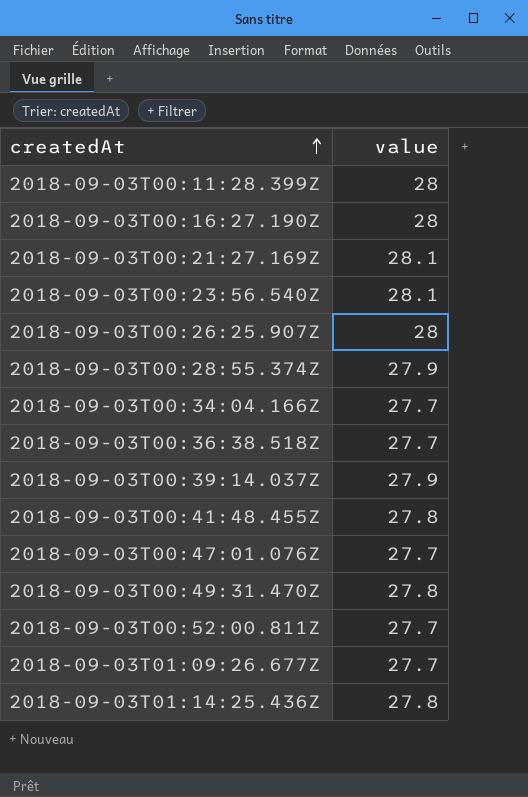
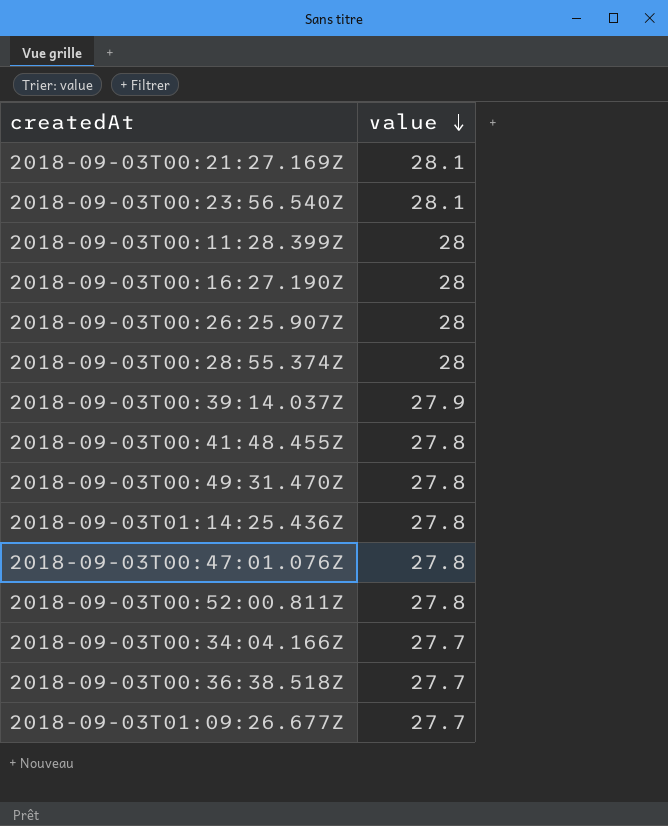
row order: createdAt ascending -> value descending
2018-09-03T00:28:55.374Z | value: 27.9 -> 28
2018-09-03T00:47:01.076Z | value: 27.7 -> 27.8
2018-09-03T00:52:00.811Z | value: 27.7 -> 27.8

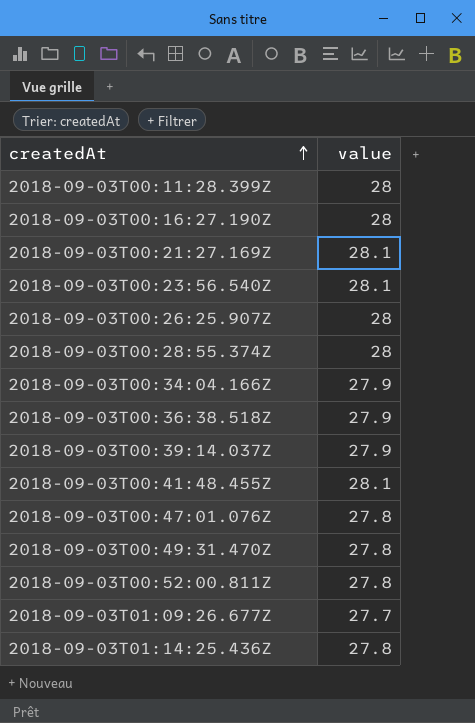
row order: value descending -> createdAt ascending
2018-09-03T00:34:04.166Z | value: 27.7 -> 27.9
2018-09-03T00:36:38.518Z | value: 27.7 -> 27.9
2018-09-03T00:41:48.455Z | value: 27.8 -> 28.1

